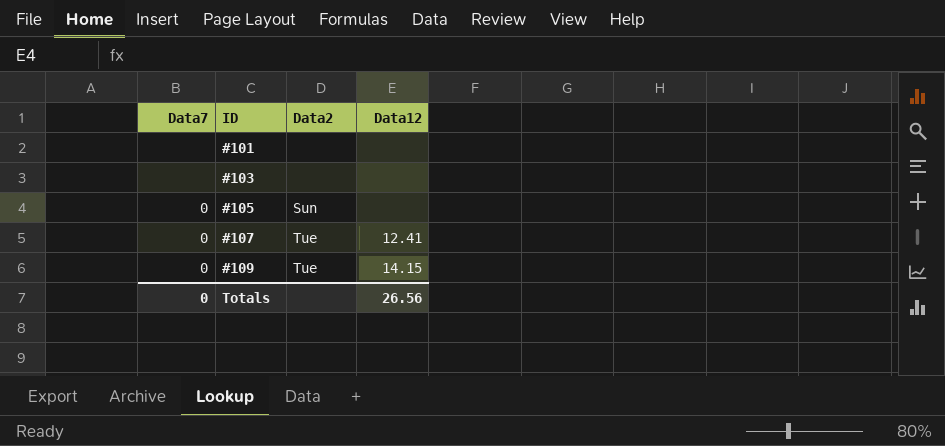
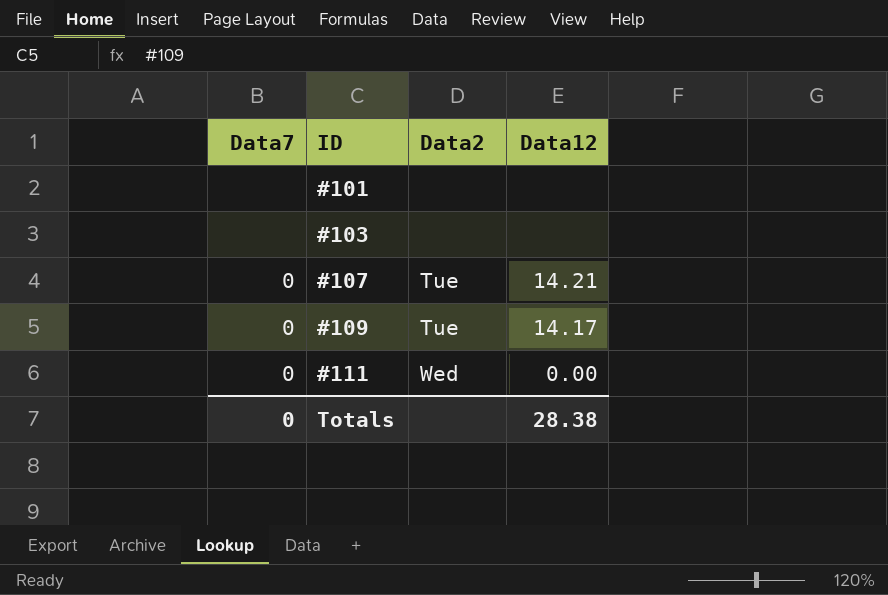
row #105: 0 | Sun | none -> none
#107 | Data12: 12.41 -> 14.21
#109 | Data12: 14.15 -> 14.17
row #111: none -> 0 | Wed | 0.00
Totals | Data12: 26.56 -> 28.38

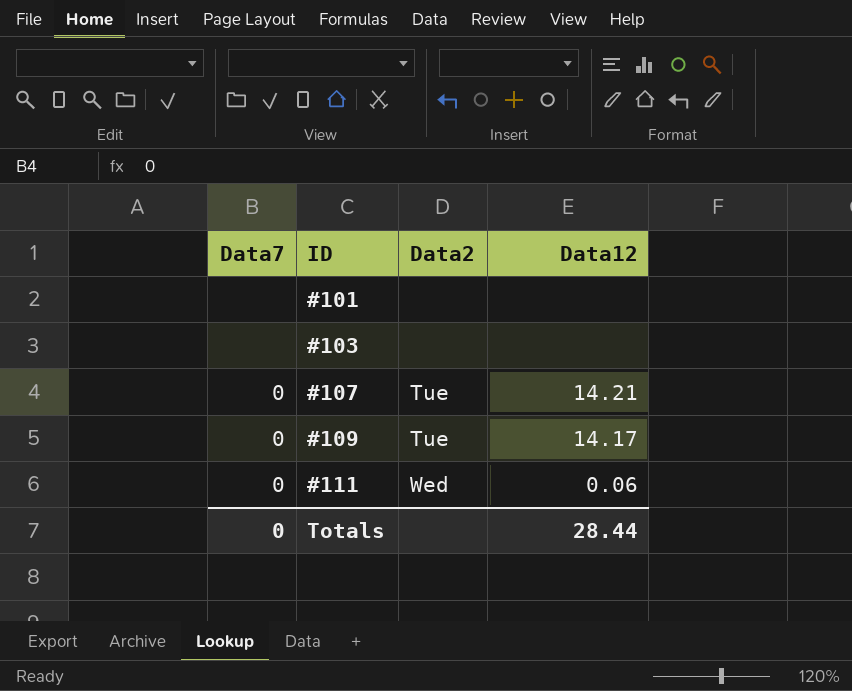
#111 | Data12: 0.00 -> 0.06
Totals | Data12: 28.38 -> 28.44

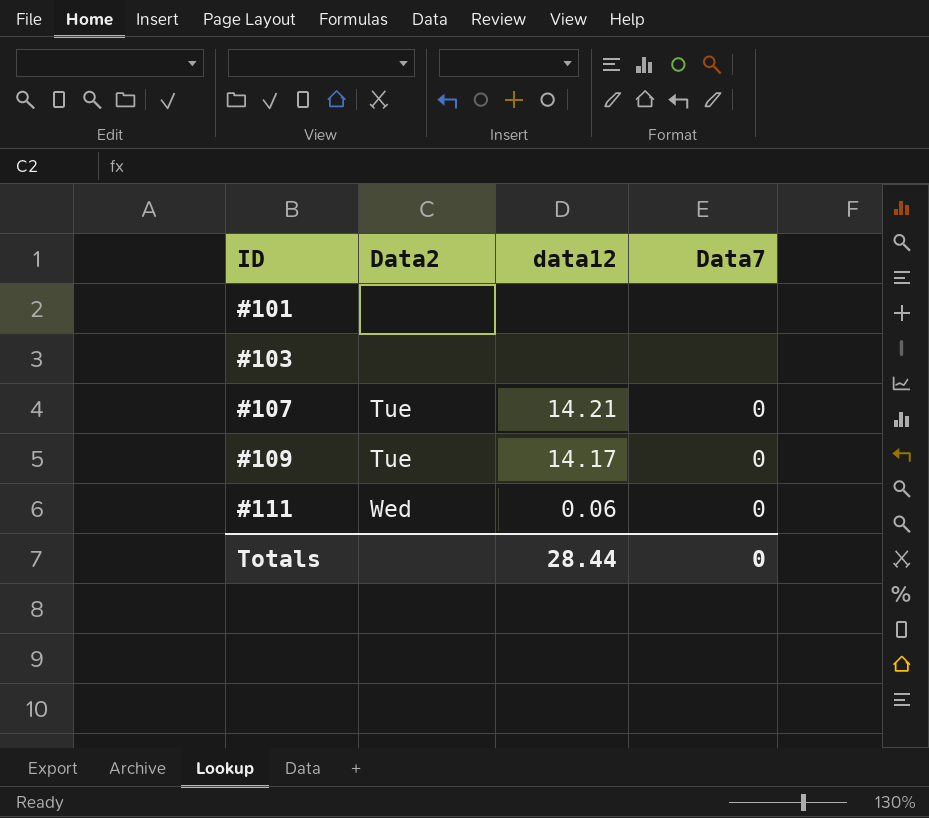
column name: Data12 -> data12
column Data7 | position: 1 -> 4

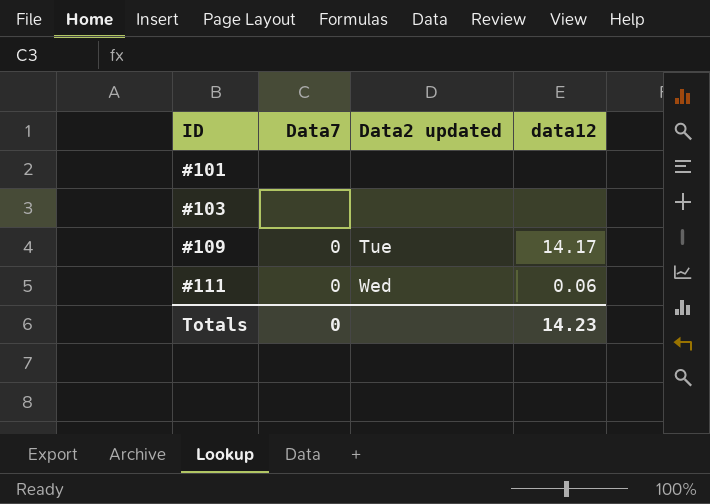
column Data7 | position: 4 -> 2
column name: Data2 -> Data2 updated
row #107: Tue | 14.21 | 0 -> none
Totals | data12: 28.44 -> 14.23

